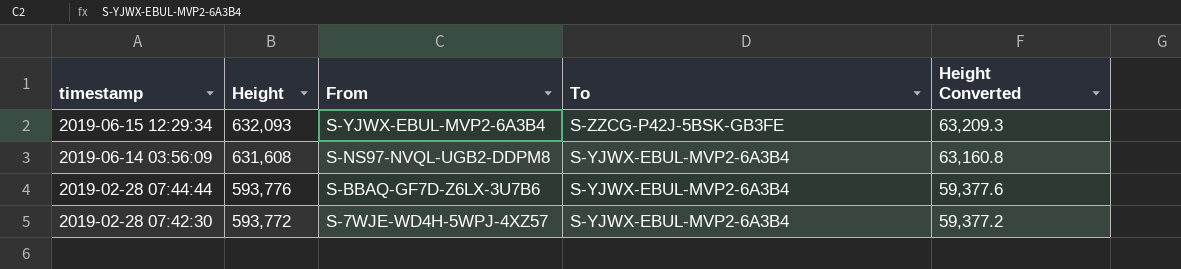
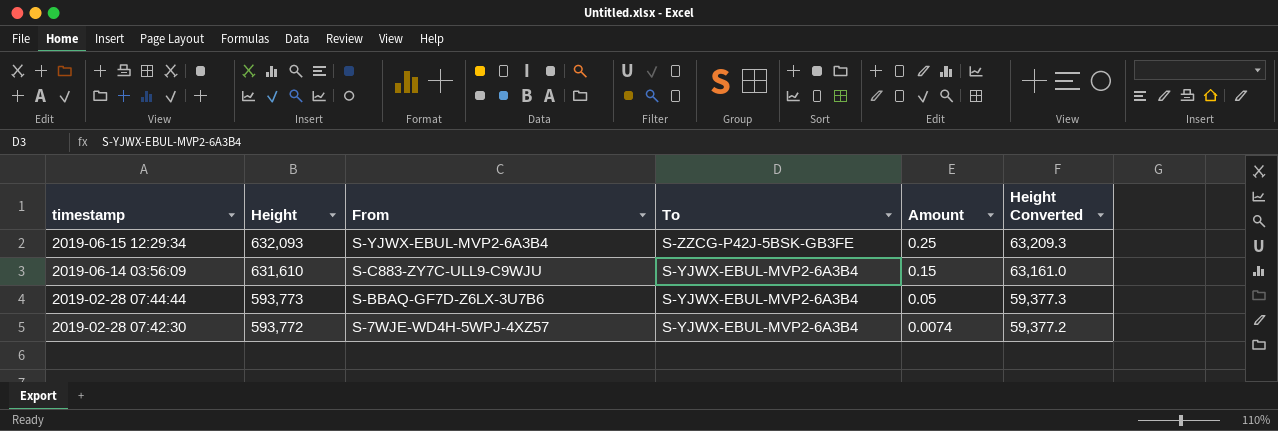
column Amount | position: none -> 5
2019-06-14 03:56:09 | Height: 631,608 -> 631,610
2019-06-14 03:56:09 | From: S-NS97-NVQL-UGB2-DDPM8 -> S-C883-ZY7C-ULL9-C9WJU
2019-06-14 03:56:09 | Height Converted: 63,160.8 -> 63,161.0
2019-02-28 07:44:44 | Height: 593,776 -> 593,773
2019-02-28 07:44:44 | Height Converted: 59,377.6 -> 59,377.3

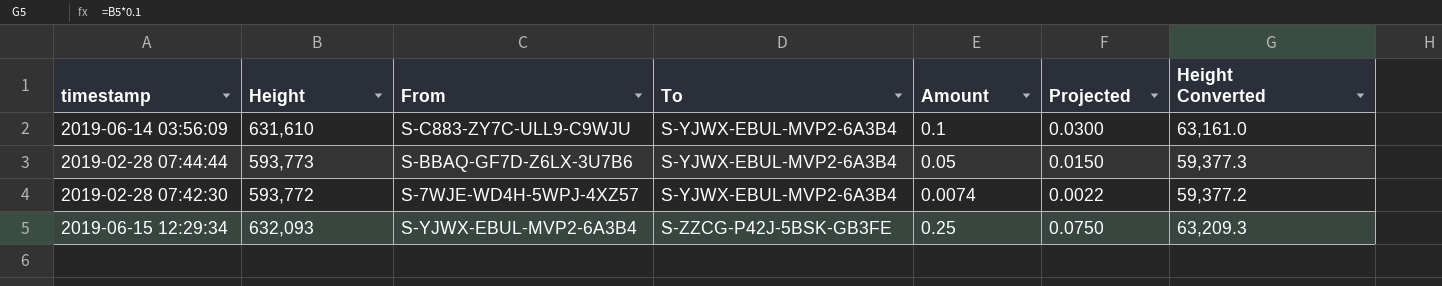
row order: timestamp descending -> To ascending
column Projected | formula: none -> [Amount] * 0.3
2019-06-14 03:56:09 | Amount: 0.15 -> 0.1

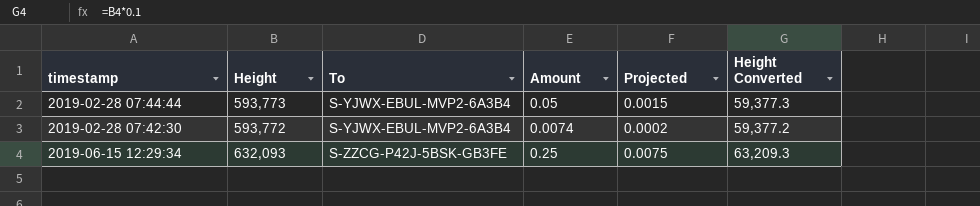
column From | position: 3 -> none
column Projected | formula: [Amount] * 0.3 -> [Amount] * 0.03
row 2019-06-14 03:56:09: 631,610 | S-C883-ZY7C-ULL9-C9WJU | S-YJWX-EBUL-MVP2-6A3B4 | 0.1 | 0.0300 | 63,161.0 -> none

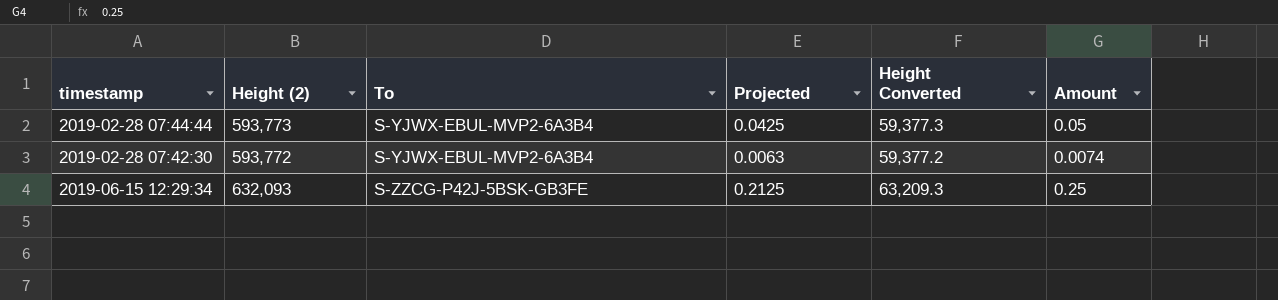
column name: Height -> Height (2)
column Projected | formula: [Amount] * 0.03 -> [Amount] * 0.85
column Amount | position: 4 -> 6

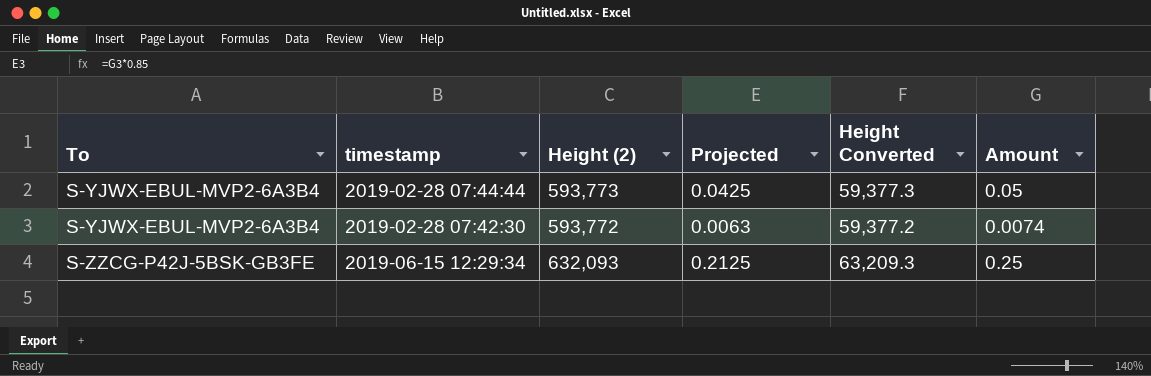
column To | position: 3 -> 1

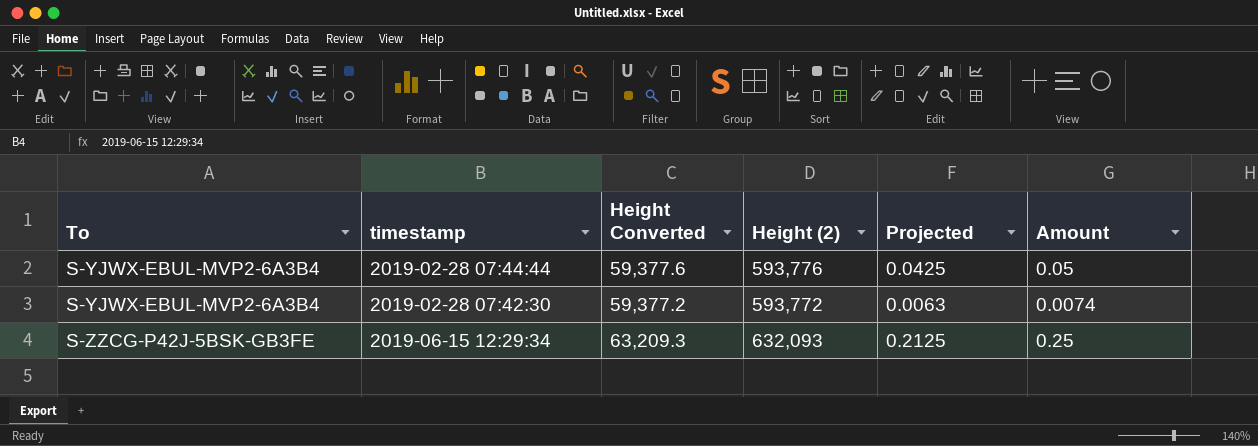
column Height Converted | position: 5 -> 3
2019-02-28 07:44:44 | Height Converted: 59,377.3 -> 59,377.6
2019-02-28 07:44:44 | Height (2): 593,773 -> 593,776

